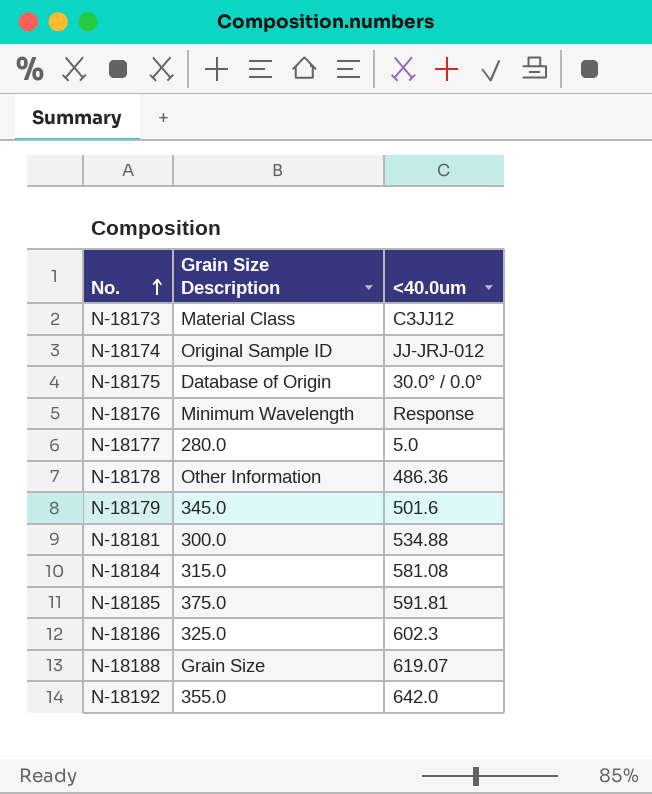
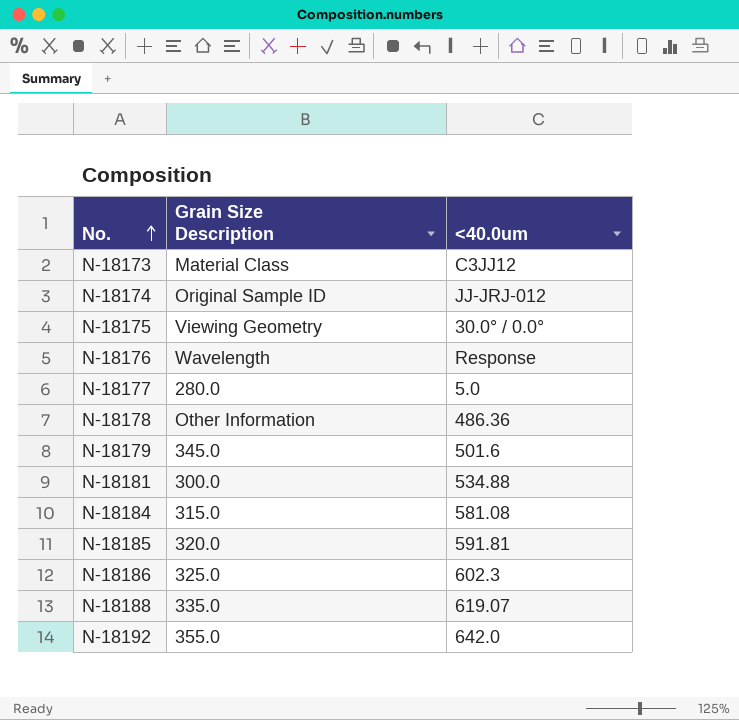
N-18175 | Grain Size Description: Database of Origin -> Viewing Geometry
N-18176 | Grain Size Description: Minimum Wavelength -> Wavelength
N-18185 | Grain Size Description: 375.0 -> 320.0
N-18188 | Grain Size Description: Grain Size -> 335.0

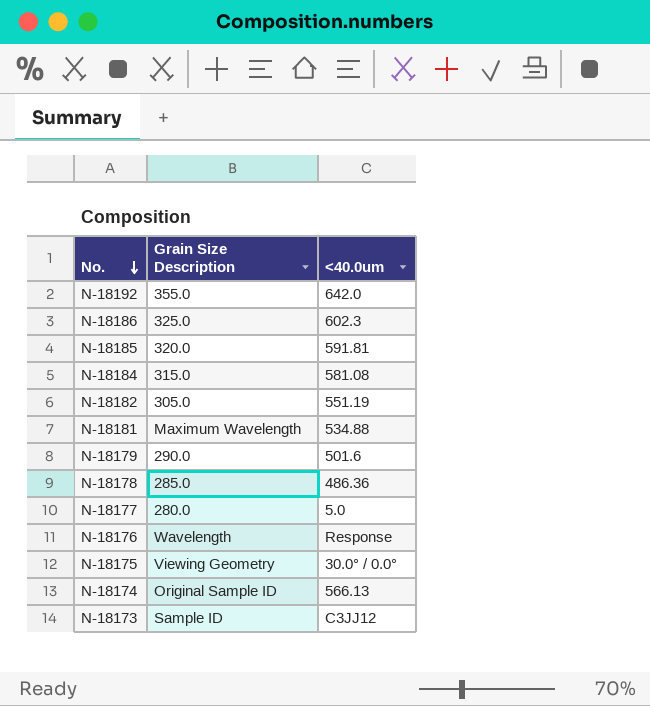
row order: No. ascending -> No. descending
row N-18188: 335.0 | 619.07 -> none
row N-18182: none -> 305.0 | 551.19
N-18181 | Grain Size Description: 300.0 -> Maximum Wavelength
N-18179 | Grain Size Description: 345.0 -> 290.0
N-18178 | Grain Size Description: Other Information -> 285.0
N-18174 | <40.0um: JJ-JRJ-012 -> 566.13
N-18173 | Grain Size Description: Material Class -> Sample ID

